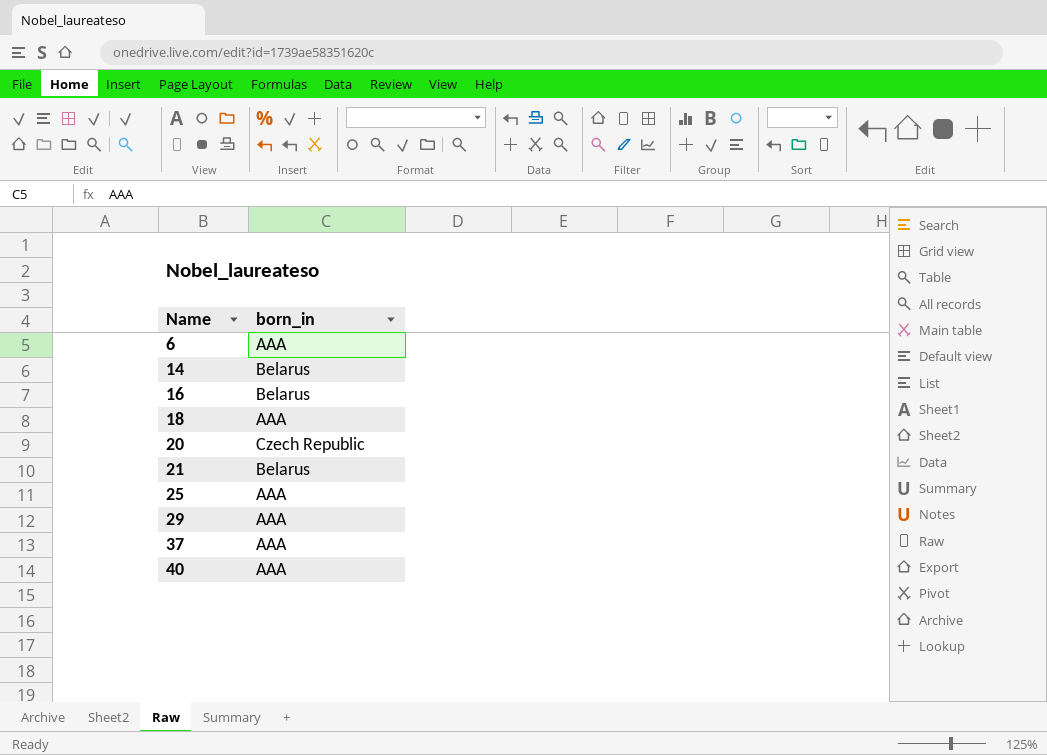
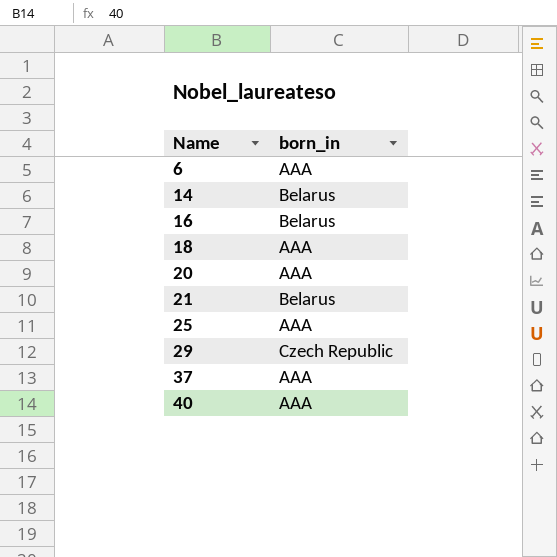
20 | born_in: Czech Republic -> AAA
29 | born_in: AAA -> Czech Republic

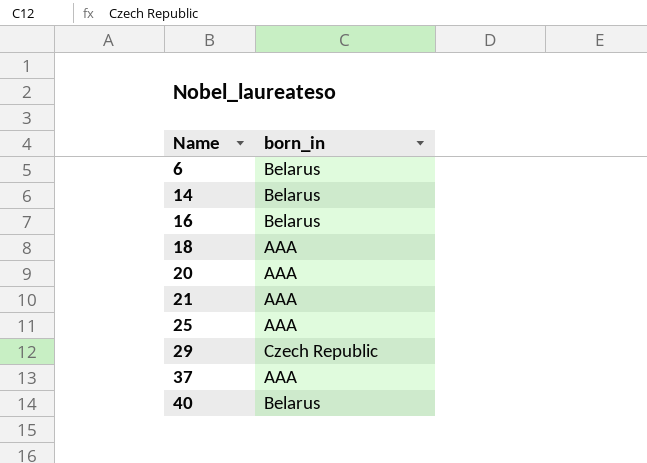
6 | born_in: AAA -> Belarus
21 | born_in: Belarus -> AAA
40 | born_in: AAA -> Belarus

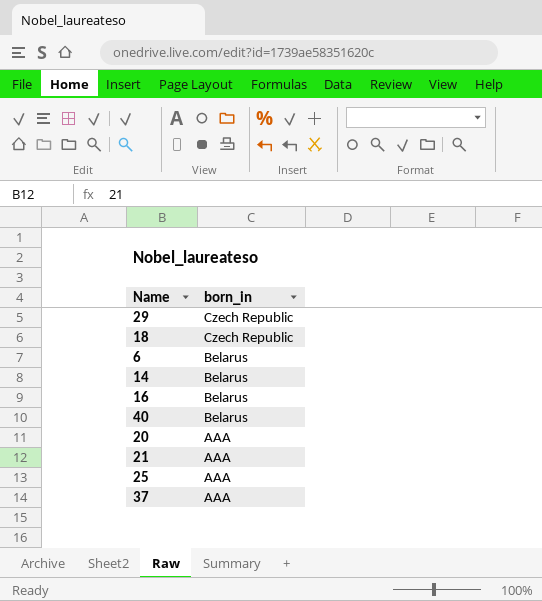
row order: Name ascending -> born_in descending
18 | born_in: AAA -> Czech Republic

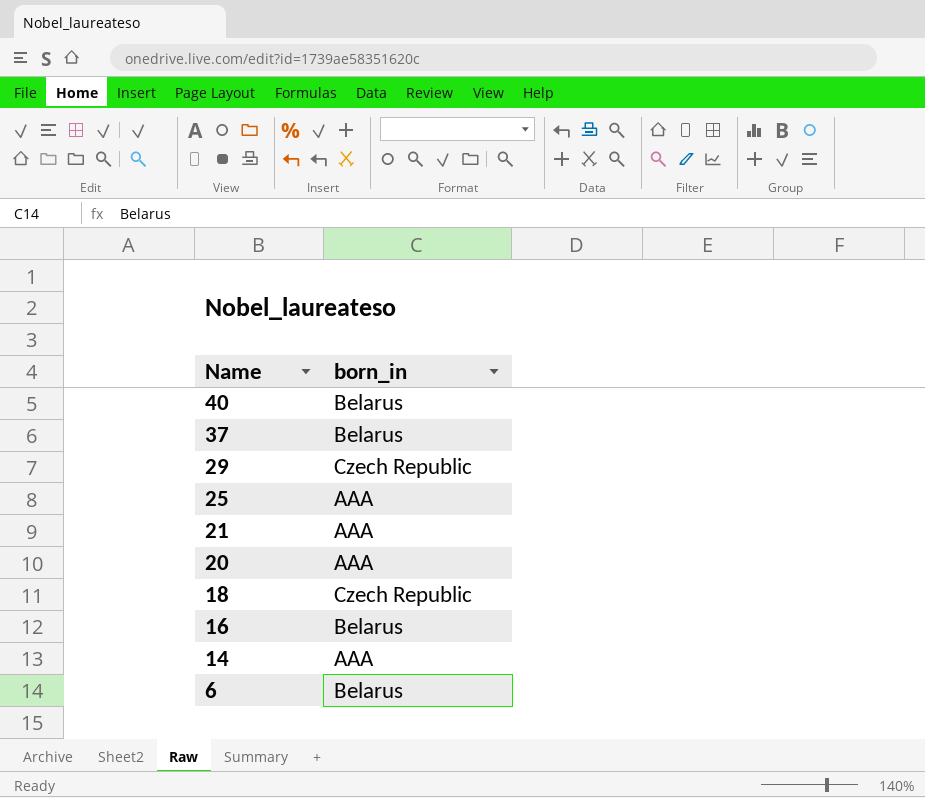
row order: born_in descending -> Name descending
37 | born_in: AAA -> Belarus
14 | born_in: Belarus -> AAA

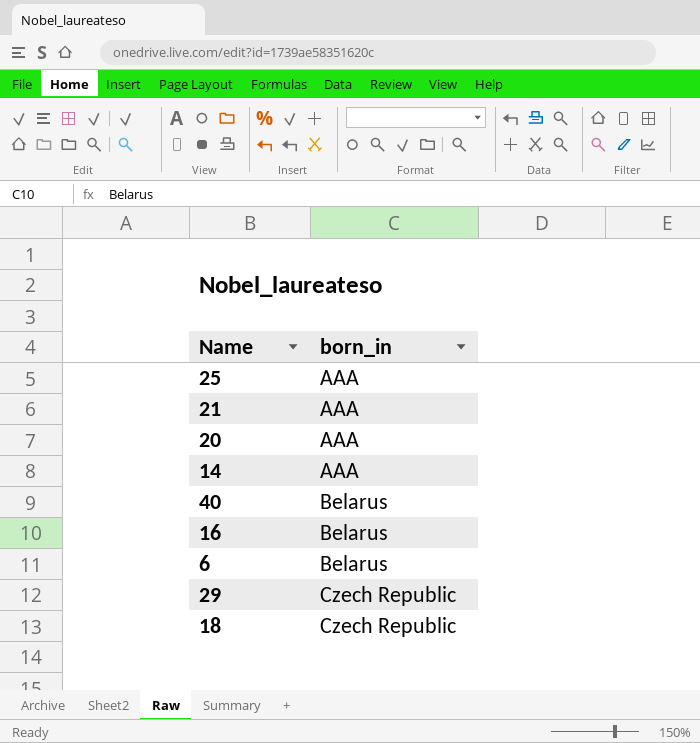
row order: Name descending -> born_in ascending
row 37: Belarus -> none

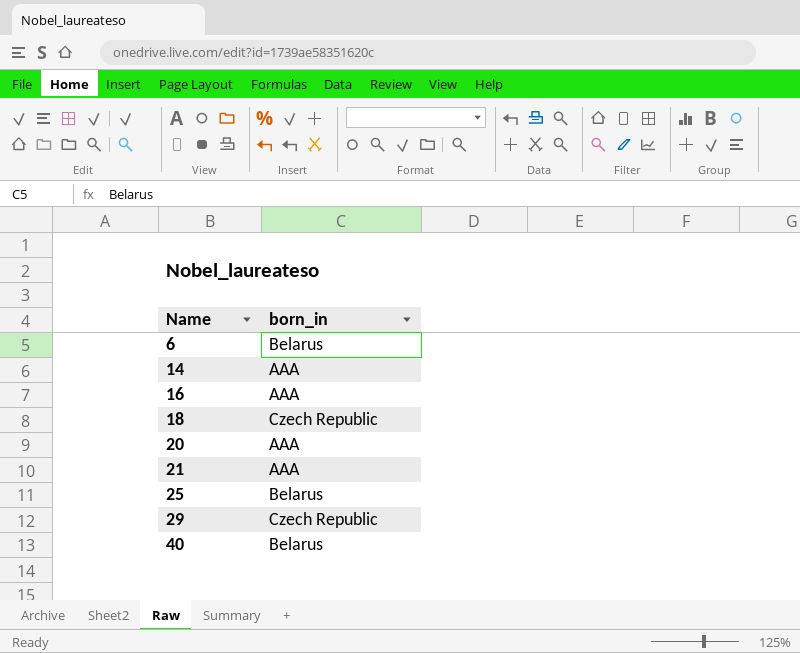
row order: born_in ascending -> Name ascending
16 | born_in: Belarus -> AAA
25 | born_in: AAA -> Belarus

